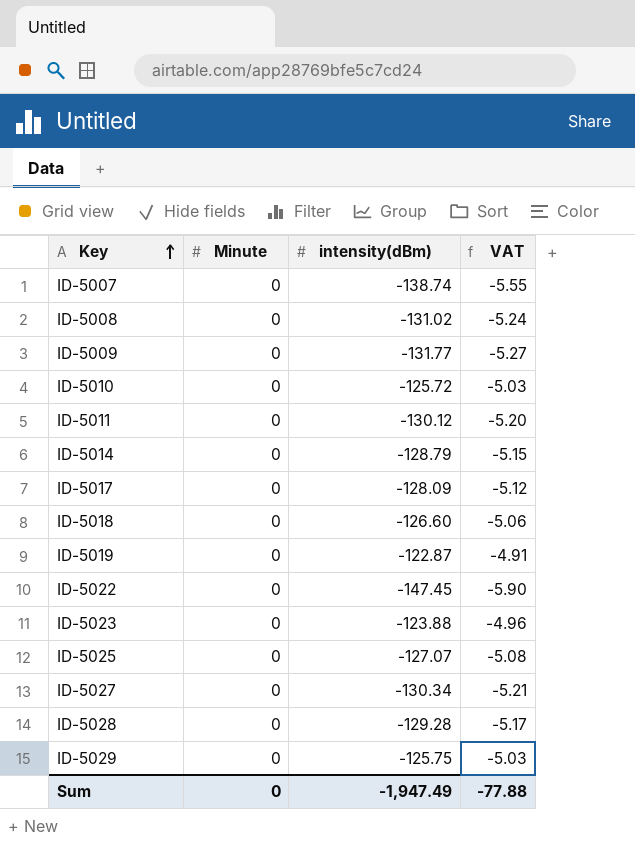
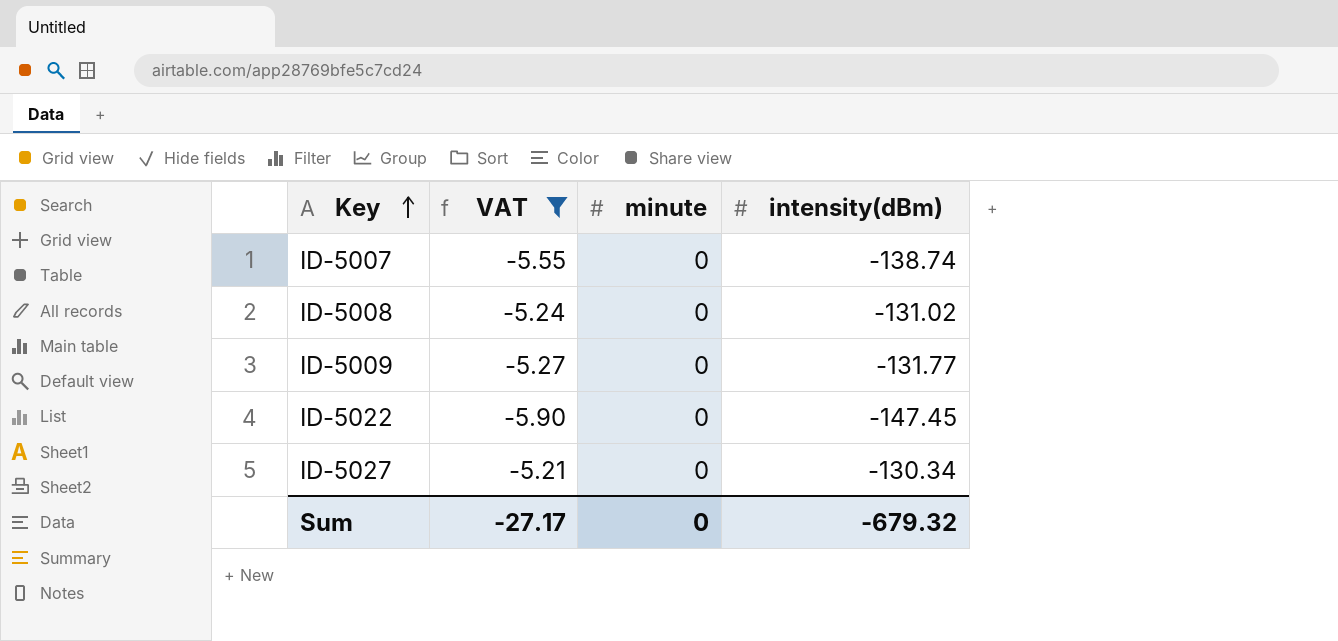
filter: none -> VAT <= -5.21
column VAT | position: 4 -> 2
column name: Minute -> minute
Sum | VAT: -77.88 -> -27.17
Sum | intensity(dBm): -1,947.49 -> -679.32

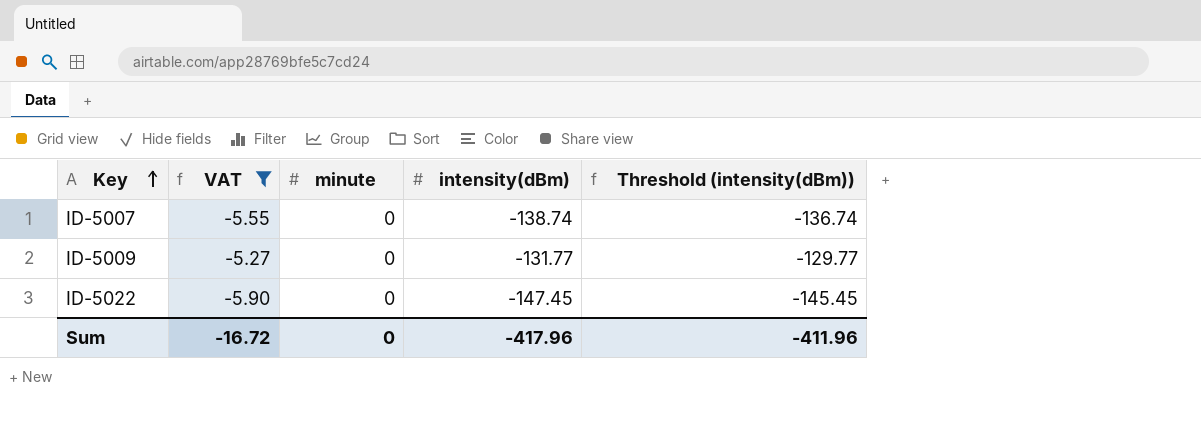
column Threshold (intensity(dBm)) | formula: none -> [intensity(dBm)] + 2
row ID-5008: -5.24 | 0 | -131.02 -> none
row ID-5027: -5.21 | 0 | -130.34 -> none
Sum | VAT: -27.17 -> -16.72
Sum | intensity(dBm): -679.32 -> -417.96

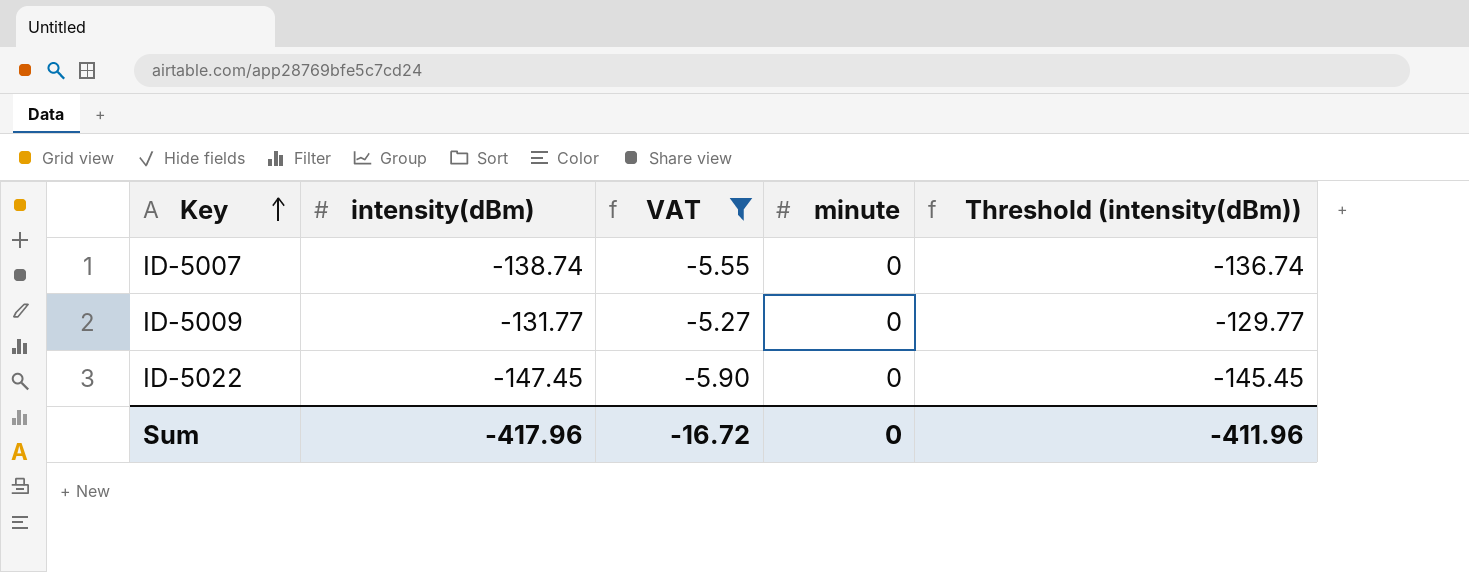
column intensity(dBm) | position: 4 -> 2

